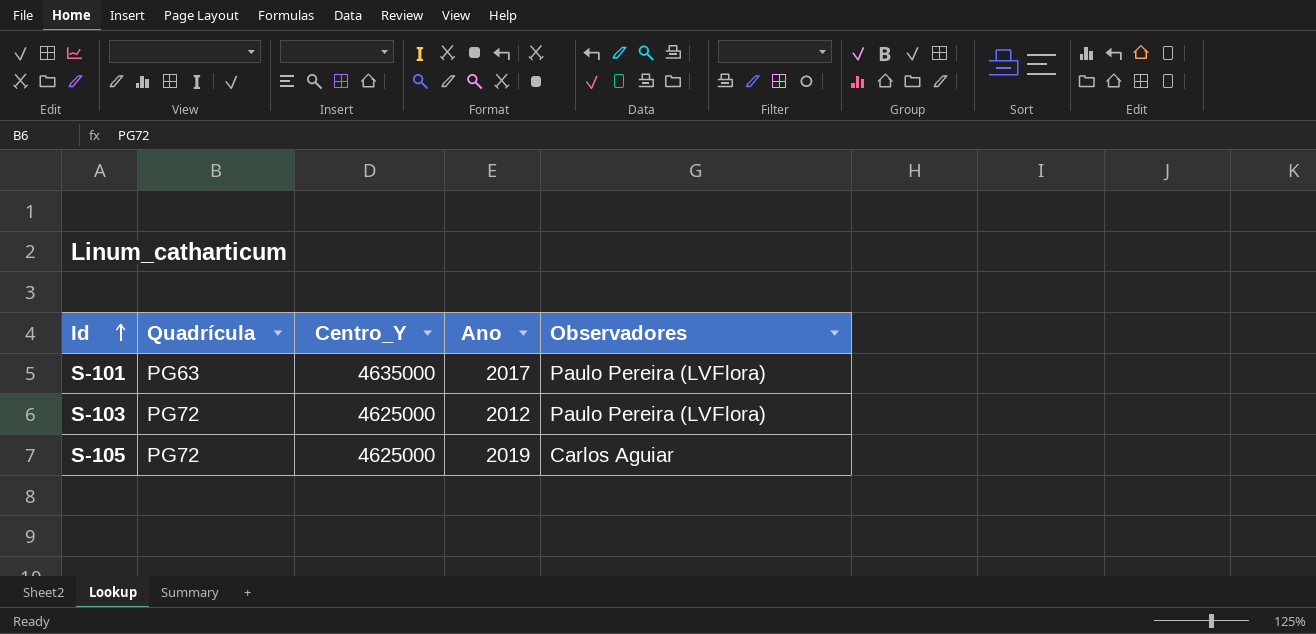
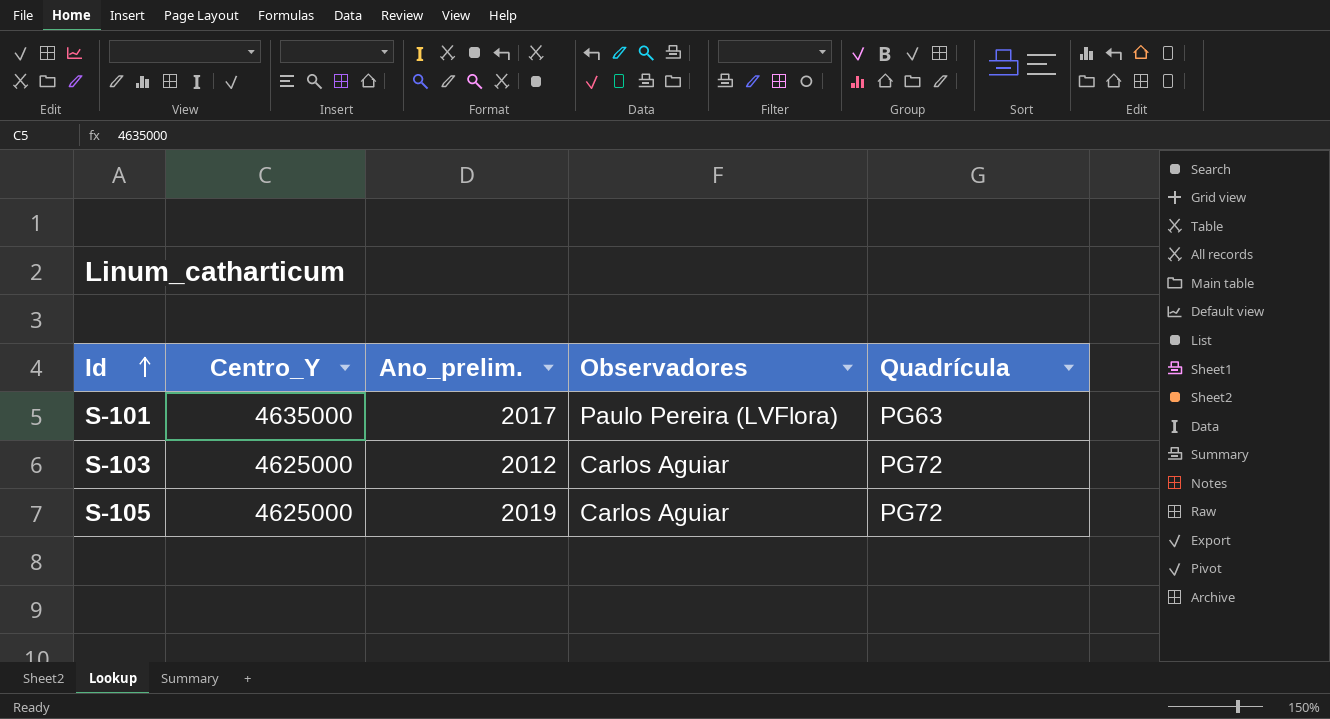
column name: Ano -> Ano_prelim.
column Quadrícula | position: 2 -> 5
S-103 | Observadores: Paulo Pereira (LVFlora) -> Carlos Aguiar

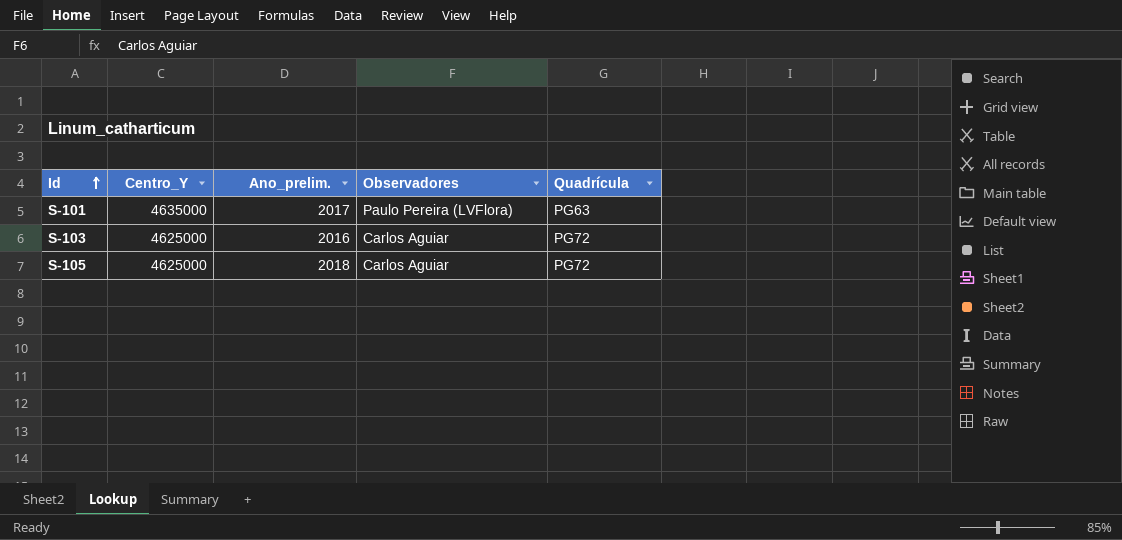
S-103 | Ano_prelim.: 2012 -> 2016
S-105 | Ano_prelim.: 2019 -> 2018

